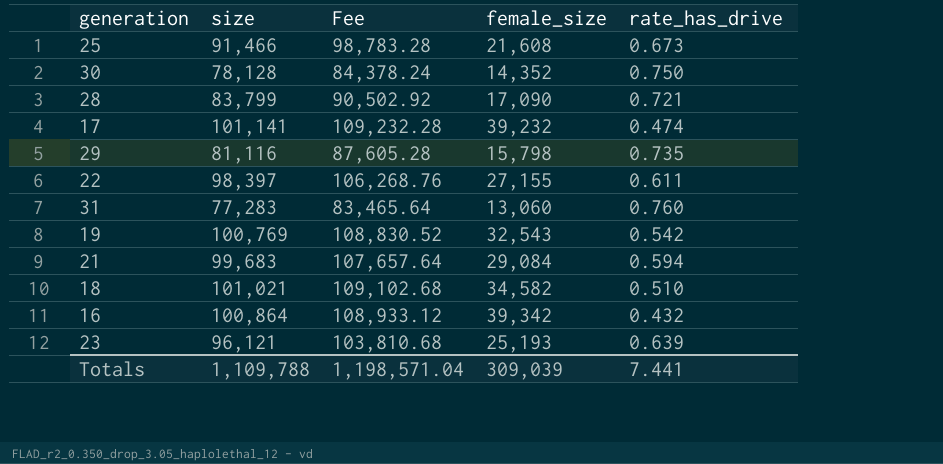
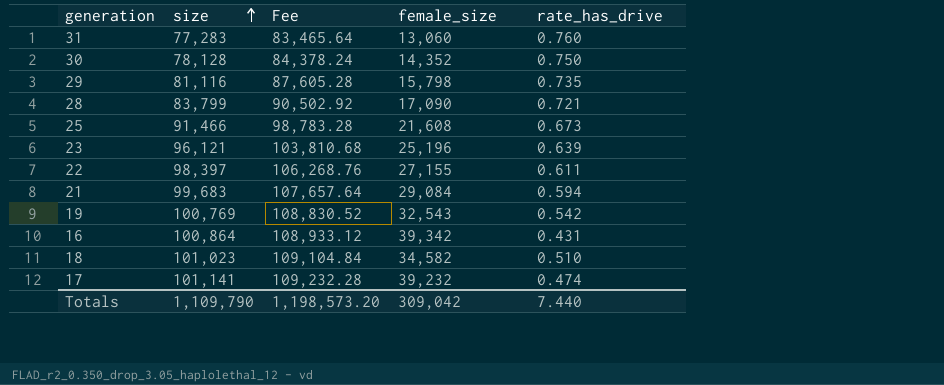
row order: none -> size ascending
23 | female_size: 25,193 -> 25,196
16 | rate_has_drive: 0.432 -> 0.431
18 | size: 101,021 -> 101,023
18 | Fee: 109,102.68 -> 109,104.84
Totals | size: 1,109,788 -> 1,109,790
Totals | Fee: 1,198,571.04 -> 1,198,573.20
Totals | female_size: 309,039 -> 309,042
Totals | rate_has_drive: 7.441 -> 7.440

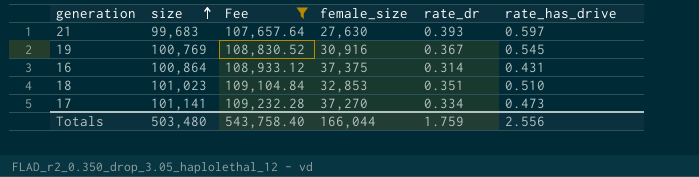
filter: none -> Fee >= 107,657.64
column rate_dr | position: none -> 5
21 | female_size: 29,084 -> 27,630
21 | rate_has_drive: 0.594 -> 0.597
19 | female_size: 32,543 -> 30,916
19 | rate_has_drive: 0.542 -> 0.545
16 | female_size: 39,342 -> 37,375
18 | female_size: 34,582 -> 32,853
17 | female_size: 39,232 -> 37,270
17 | rate_has_drive: 0.474 -> 0.473
Totals | size: 1,109,790 -> 503,480
Totals | Fee: 1,198,573.20 -> 543,758.40
Totals | female_size: 309,042 -> 166,044
Totals | rate_has_drive: 7.440 -> 2.556

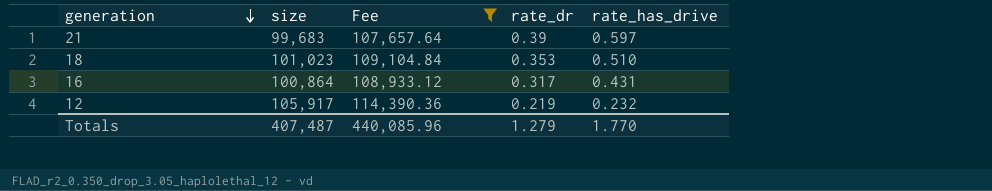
row order: size ascending -> generation descending
column female_size | position: 4 -> none
row 19: 100,769 | 108,830.52 | 30,916 | 0.367 | 0.545 -> none
row 17: 101,141 | 109,232.28 | 37,270 | 0.334 | 0.473 -> none
21 | rate_dr: 0.393 -> 0.39
18 | rate_dr: 0.351 -> 0.353
16 | rate_dr: 0.314 -> 0.317
row 12: none -> 105,917 | 114,390.36 | 0.219 | 0.232
Totals | size: 503,480 -> 407,487
Totals | Fee: 543,758.40 -> 440,085.96
Totals | rate_dr: 1.759 -> 1.279
Totals | rate_has_drive: 2.556 -> 1.770

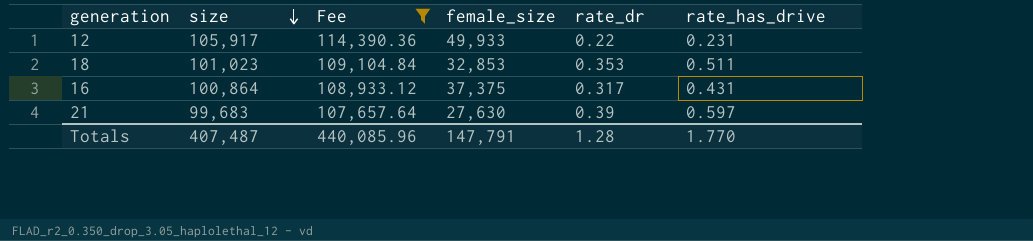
row order: generation descending -> size descending
column female_size | position: none -> 4
12 | rate_dr: 0.219 -> 0.22
12 | rate_has_drive: 0.232 -> 0.231
18 | rate_has_drive: 0.510 -> 0.511
Totals | rate_dr: 1.279 -> 1.28

